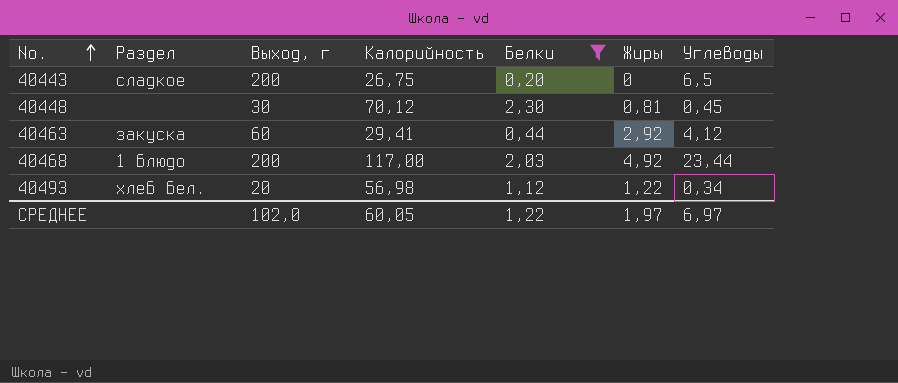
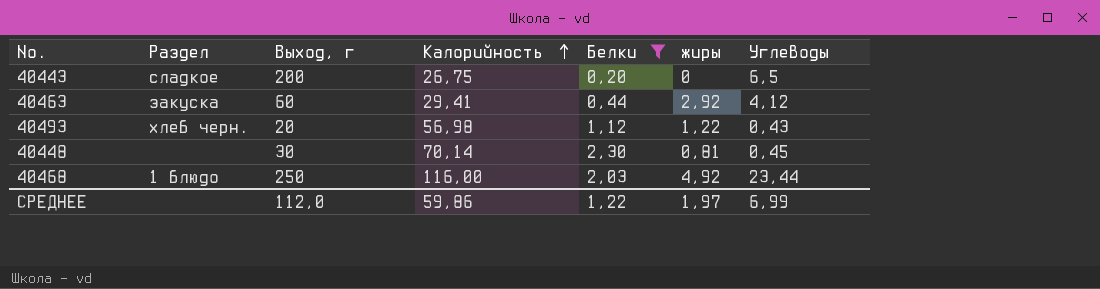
row order: No. ascending -> Калорийность ascending
column name: Жиры -> жиры
40493 | Раздел: хлеб бел. -> хлеб черн.
40493 | Углеводы: 0,34 -> 0,43
40448 | Калорийность: 70,12 -> 70,14
40468 | Выход, г: 200 -> 250
40468 | Калорийность: 117,00 -> 116,00
СРЕДНЕЕ | Выход, г: 102,0 -> 112,0
СРЕДНЕЕ | Калорийность: 60,05 -> 59,86
СРЕДНЕЕ | Углеводы: 6,97 -> 6,99

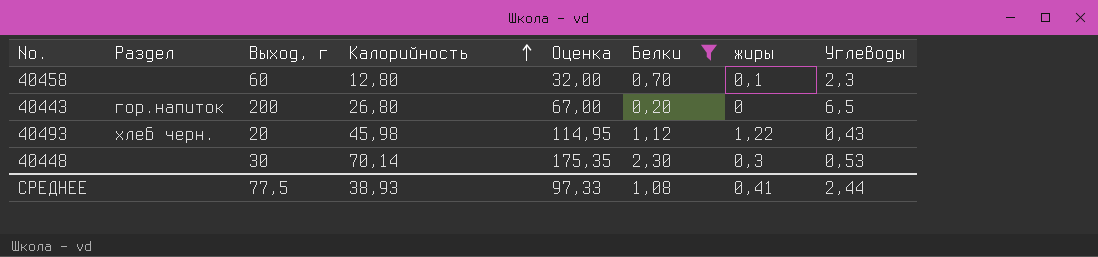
column Оценка | formula: none -> [Калорийность] * 2,5
row 40463: закуска | 60 | 29,41 | 0,44 | 2,92 | 4,12 -> none
row 40468: 1 блюдо | 250 | 116,00 | 2,03 | 4,92 | 23,44 -> none
row 40458: none -> none | 60 | 12,80 | 32,00 | 0,70 | 0,1 | 2,3
40443 | Раздел: сладкое -> гор.напиток
40443 | Калорийность: 26,75 -> 26,80
40493 | Калорийность: 56,98 -> 45,98
40448 | жиры: 0,81 -> 0,3
40448 | Углеводы: 0,45 -> 0,53
СРЕДНЕЕ | Выход, г: 112,0 -> 77,5
СРЕДНЕЕ | Калорийность: 59,86 -> 38,93
СРЕДНЕЕ | Белки: 1,22 -> 1,08
СРЕДНЕЕ | жиры: 1,97 -> 0,41
СРЕДНЕЕ | Углеводы: 6,99 -> 2,44

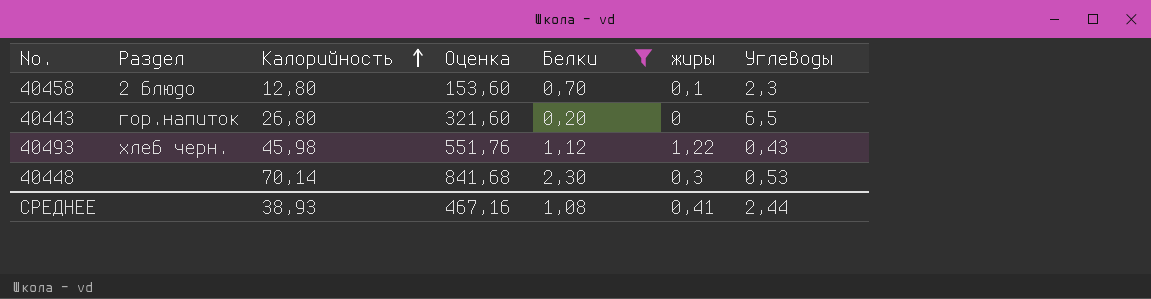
column Выход, г | position: 3 -> none
column Оценка | formula: [Калорийность] * 2,5 -> [Калорийность] * 12
40458 | Раздел: none -> 2 блюдо
СРЕДНЕЕ | Оценка: 97,33 -> 467,16

